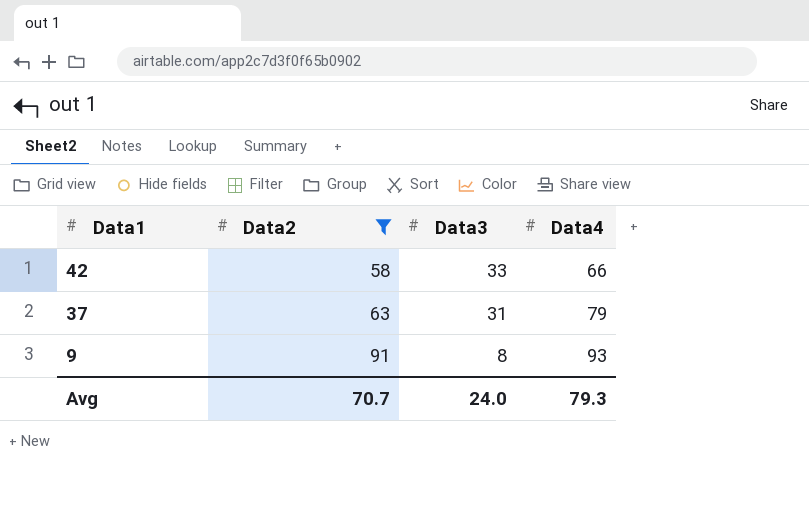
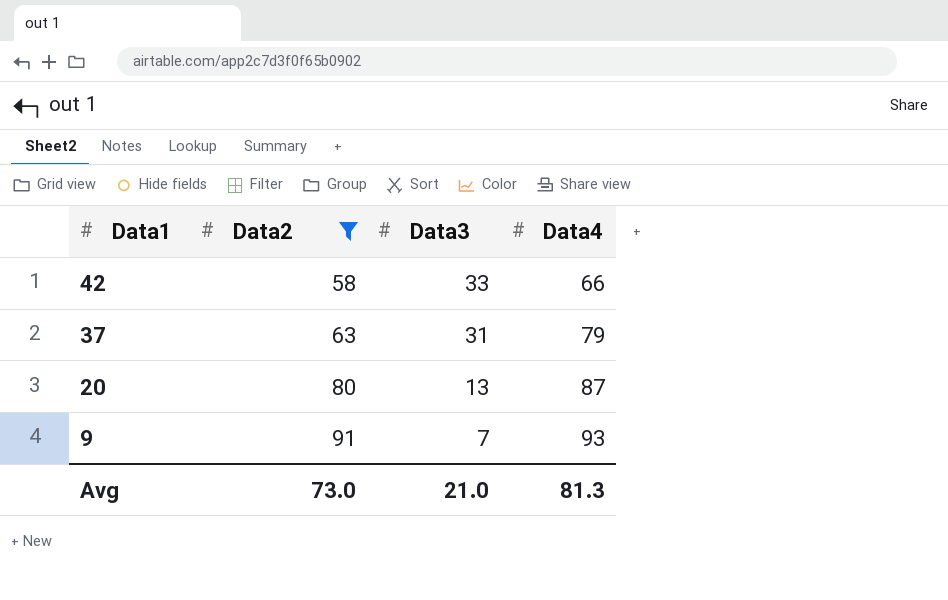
row 20: none -> 80 | 13 | 87
9 | Data3: 8 -> 7
Avg | Data2: 70.7 -> 73.0
Avg | Data3: 24.0 -> 21.0
Avg | Data4: 79.3 -> 81.3

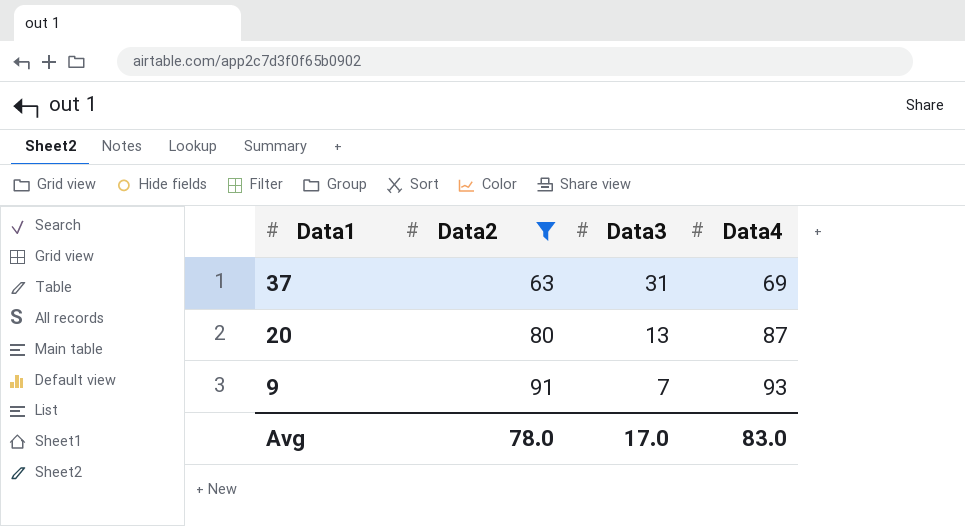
row 42: 58 | 33 | 66 -> none
37 | Data4: 79 -> 69
Avg | Data2: 73.0 -> 78.0
Avg | Data3: 21.0 -> 17.0
Avg | Data4: 81.3 -> 83.0

